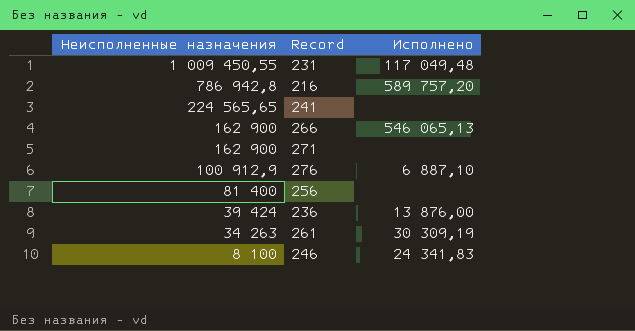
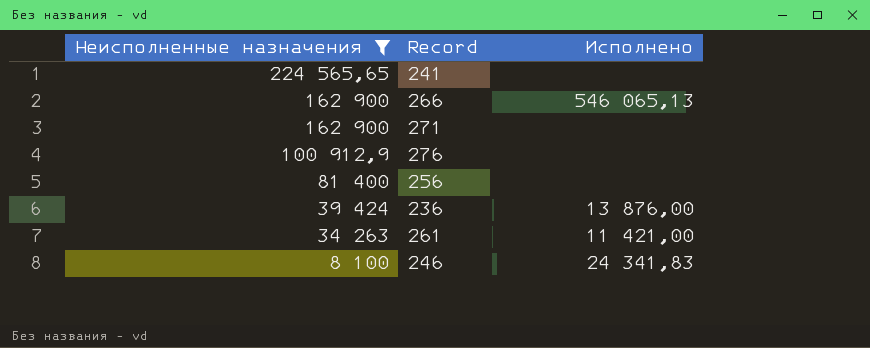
filter: none -> Неисполненные назначения <= 224 565,65
276 | Исполнено: 6 887,10 -> none
261 | Исполнено: 30 309,19 -> 11 421,00

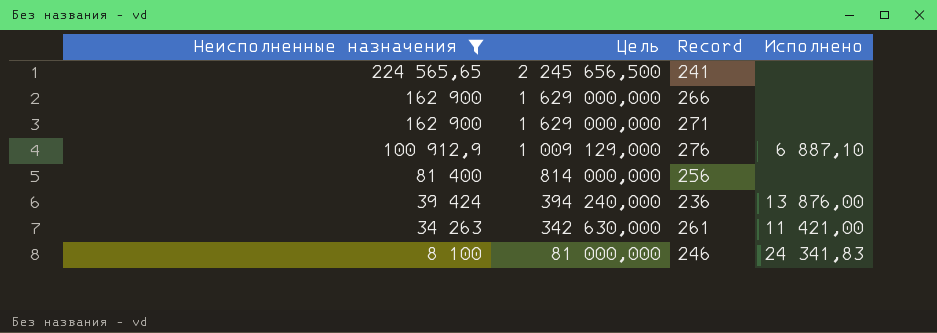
column Цель | formula: none -> [Неисполненные назначения] * 10
266 | Исполнено: 546 065,13 -> none
276 | Исполнено: none -> 6 887,10

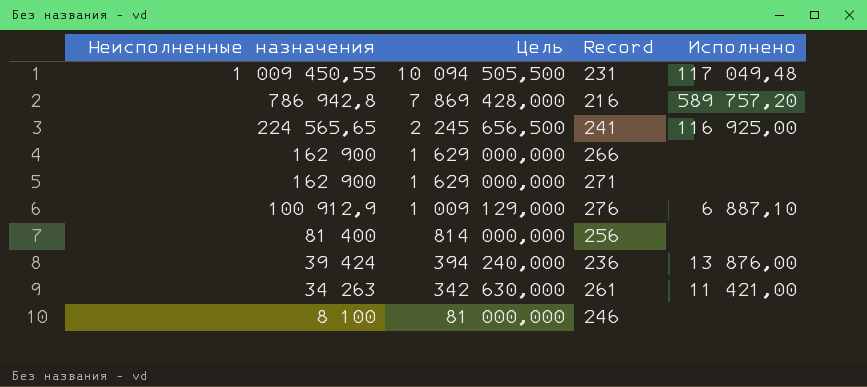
filter: Неисполненные назначения <= 224 565,65 -> none
241 | Исполнено: none -> 116 925,00
246 | Исполнено: 24 341,83 -> none

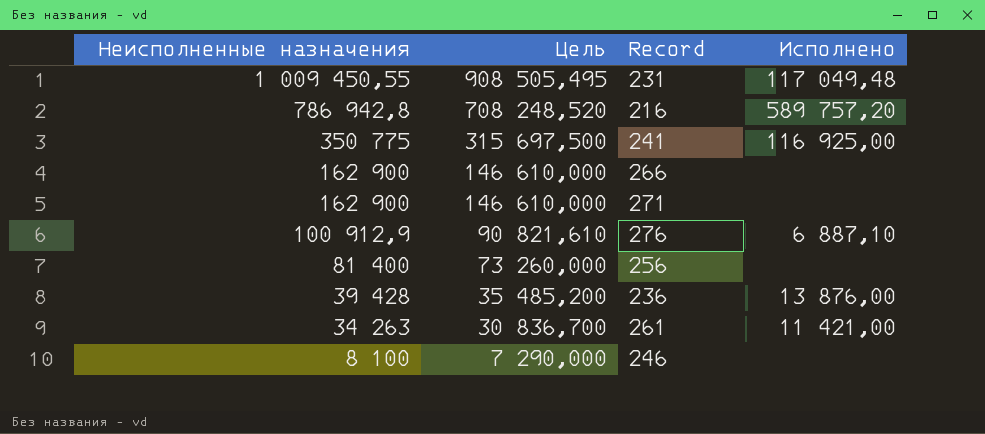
column Цель | formula: [Неисполненные назначения] * 10 -> [Неисполненные назначения] * 0,9
241 | Неисполненные назначения: 224 565,65 -> 350 775
236 | Неисполненные назначения: 39 424 -> 39 428

